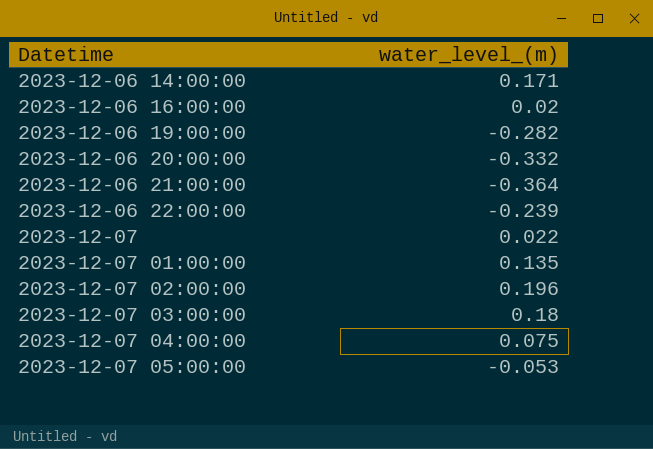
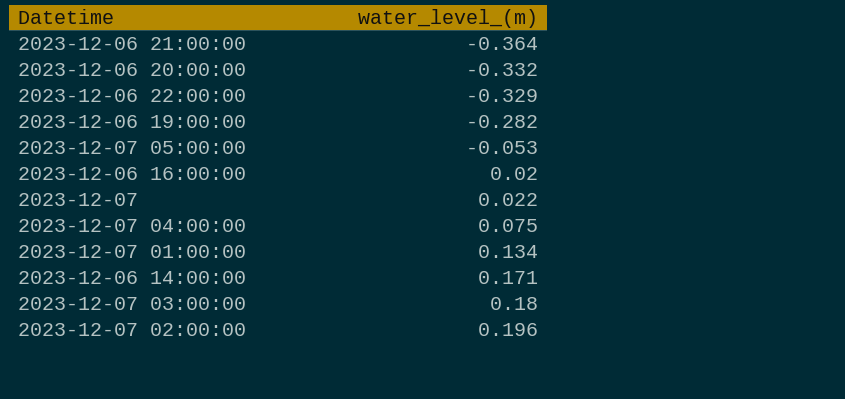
row order: Datetime ascending -> water_level_(m) ascending
2023-12-06 22:00:00 | water_level_(m): -0.239 -> -0.329
2023-12-07 01:00:00 | water_level_(m): 0.135 -> 0.134

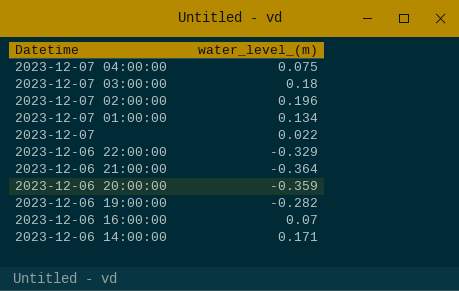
row order: water_level_(m) ascending -> Datetime descending
row 2023-12-07 05:00:00: -0.053 -> none
2023-12-06 20:00:00 | water_level_(m): -0.332 -> -0.359
2023-12-06 16:00:00 | water_level_(m): 0.02 -> 0.07

